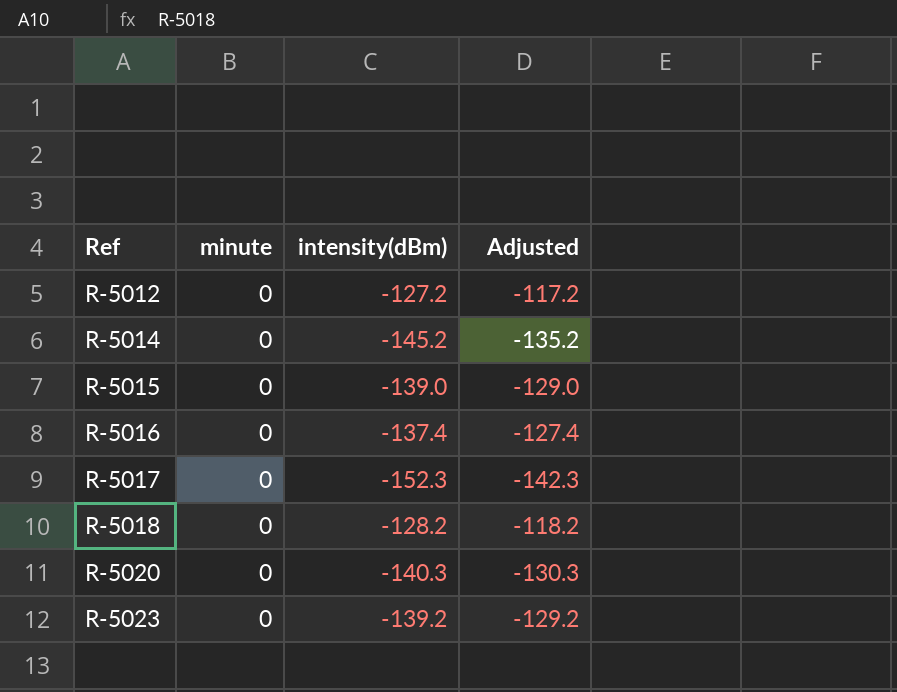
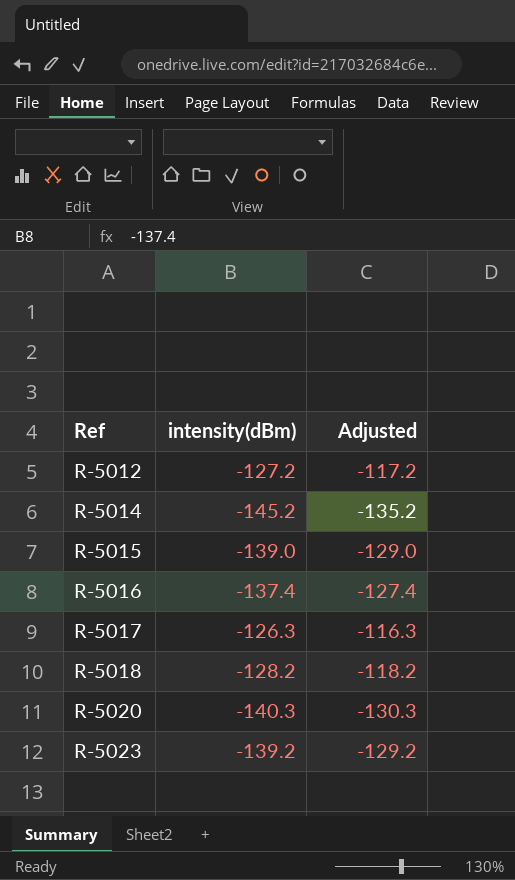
column minute | position: 2 -> none
R-5017 | intensity(dBm): -152.3 -> -126.3
R-5017 | Adjusted: -142.3 -> -116.3

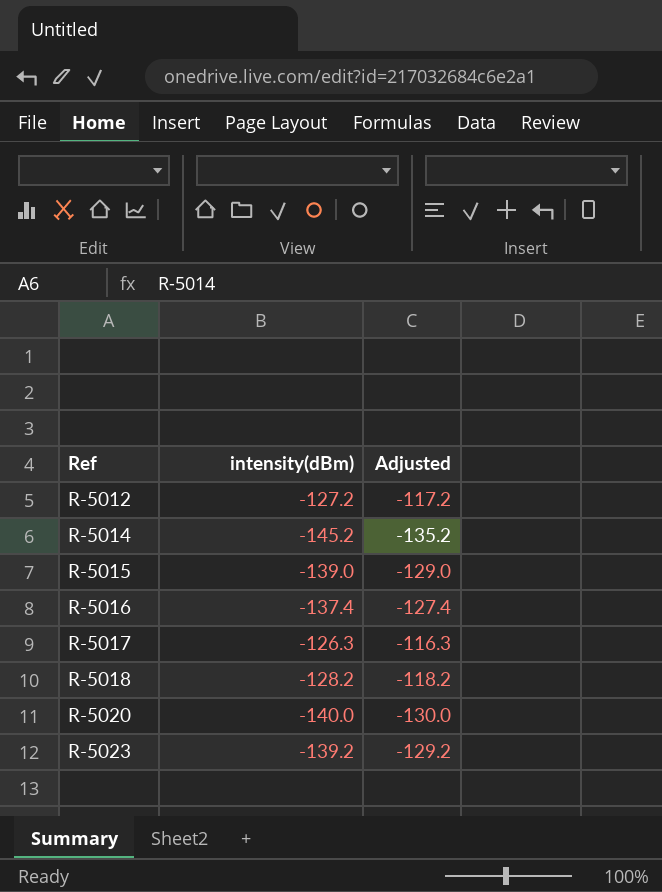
R-5020 | intensity(dBm): -140.3 -> -140.0
R-5020 | Adjusted: -130.3 -> -130.0

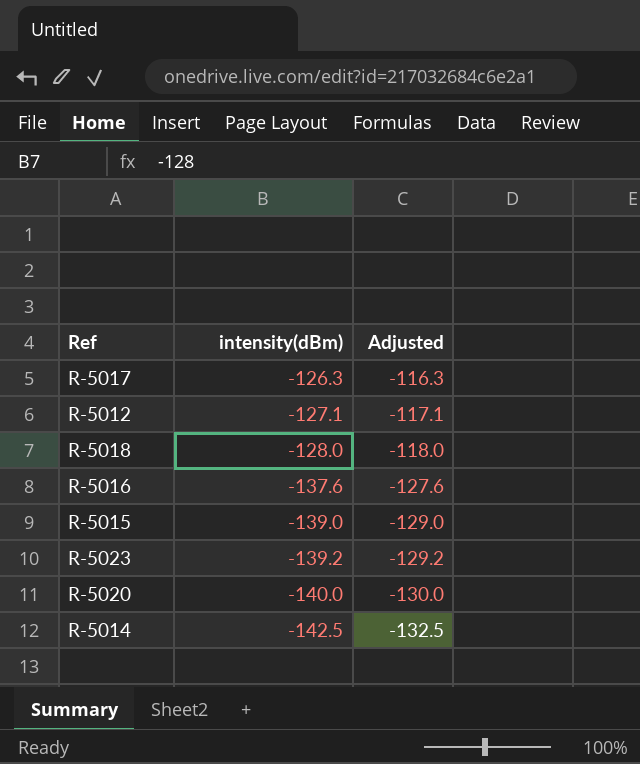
row order: Ref ascending -> intensity(dBm) descending
R-5012 | intensity(dBm): -127.2 -> -127.1
R-5012 | Adjusted: -117.2 -> -117.1
R-5018 | intensity(dBm): -128.2 -> -128.0
R-5018 | Adjusted: -118.2 -> -118.0
R-5016 | intensity(dBm): -137.4 -> -137.6
R-5016 | Adjusted: -127.4 -> -127.6
R-5014 | intensity(dBm): -145.2 -> -142.5
R-5014 | Adjusted: -135.2 -> -132.5

